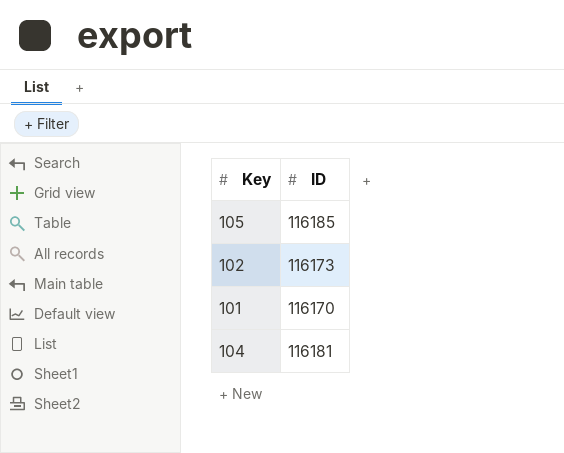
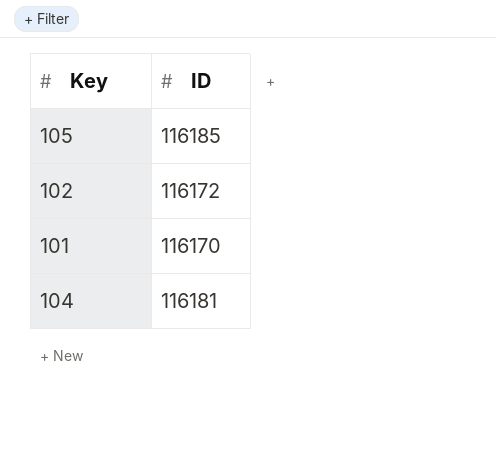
102 | ID: 116173 -> 116172

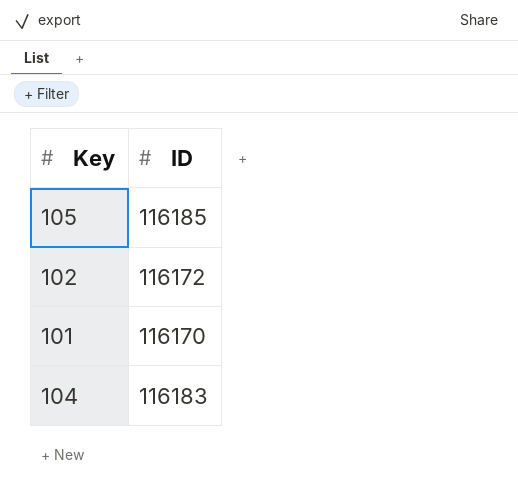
104 | ID: 116181 -> 116183

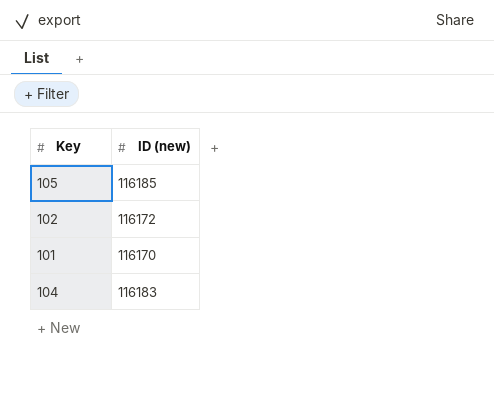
column name: ID -> ID (new)

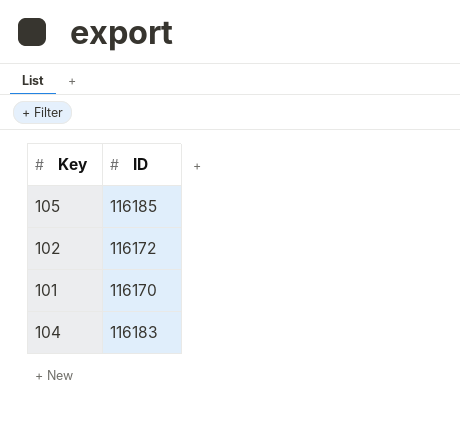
column name: ID (new) -> ID

